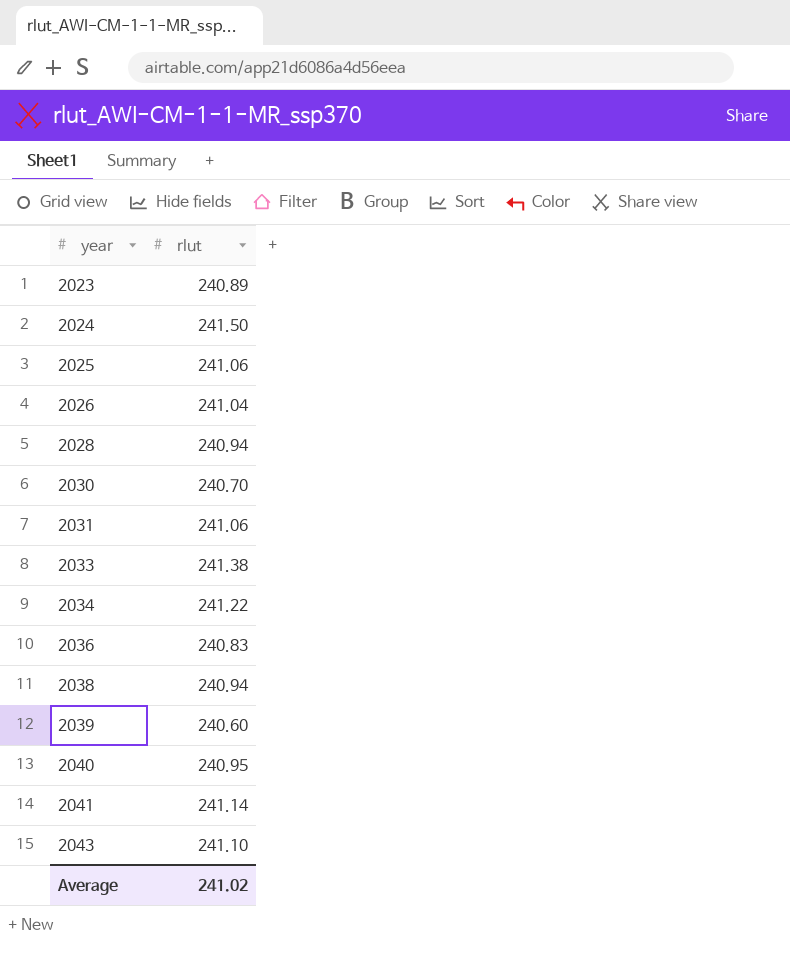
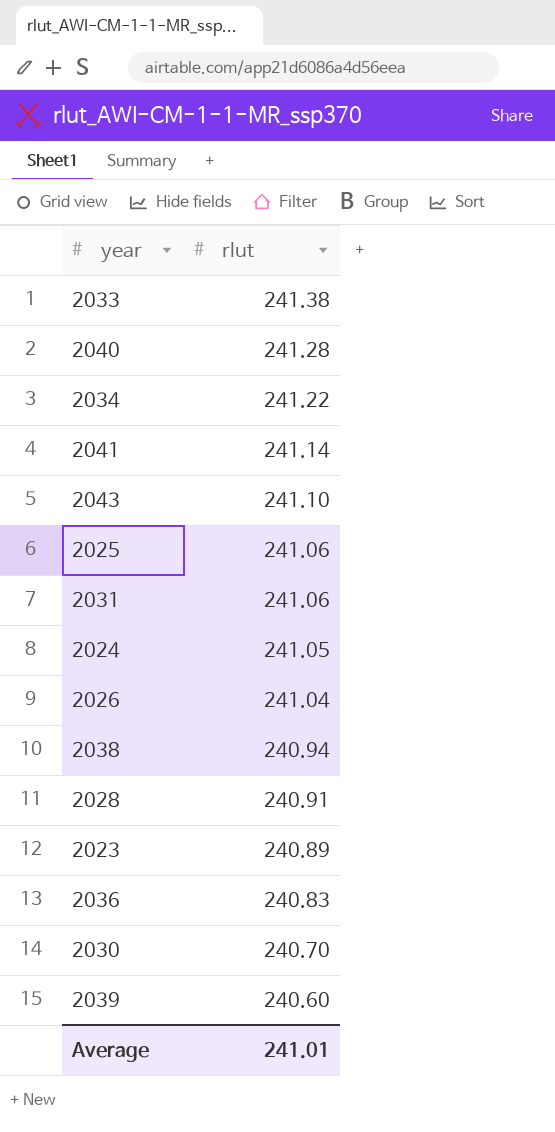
row order: year ascending -> rlut descending
2040 | rlut: 240.95 -> 241.28
2024 | rlut: 241.50 -> 241.05
2028 | rlut: 240.94 -> 240.91
Average | rlut: 241.02 -> 241.01

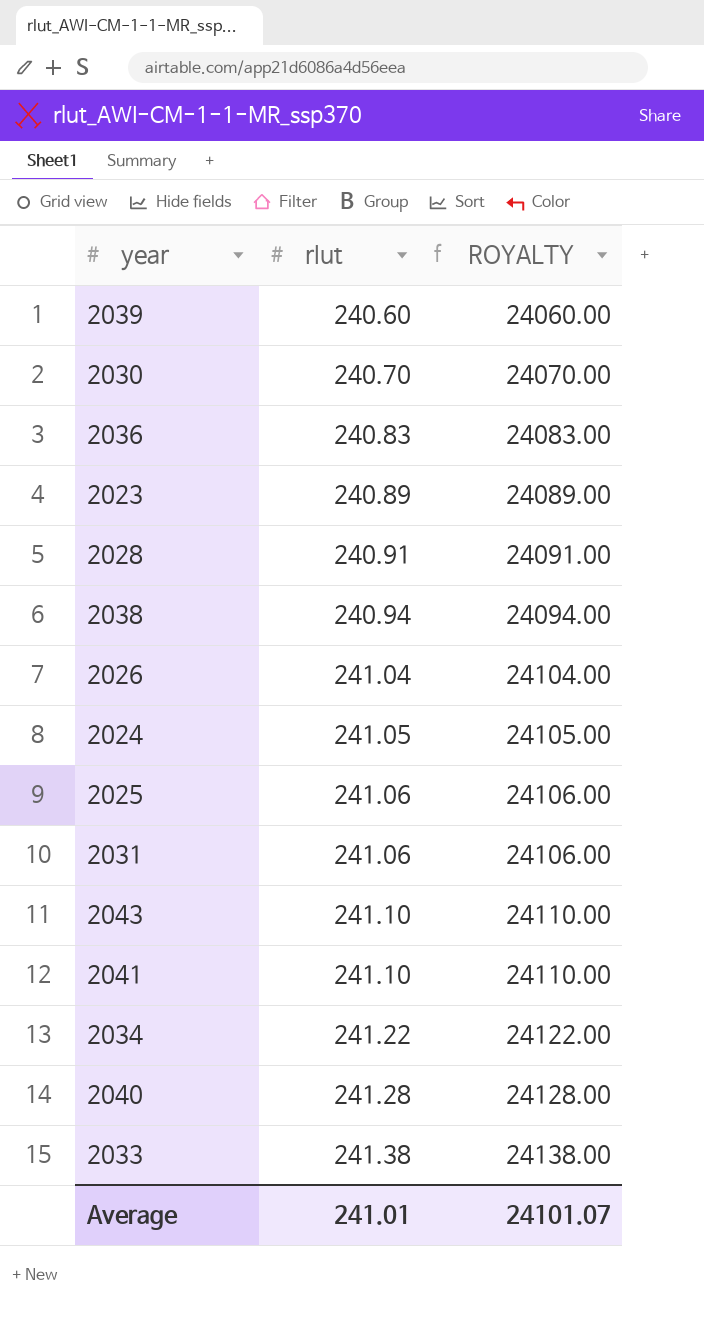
row order: rlut descending -> rlut ascending
column ROYALTY | formula: none -> [rlut] * 100
2041 | rlut: 241.14 -> 241.10

